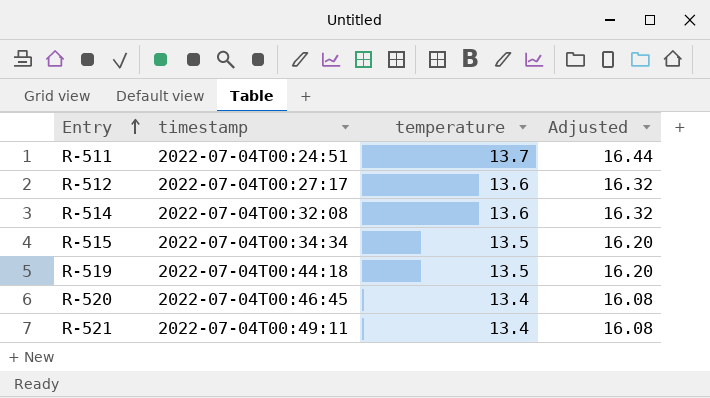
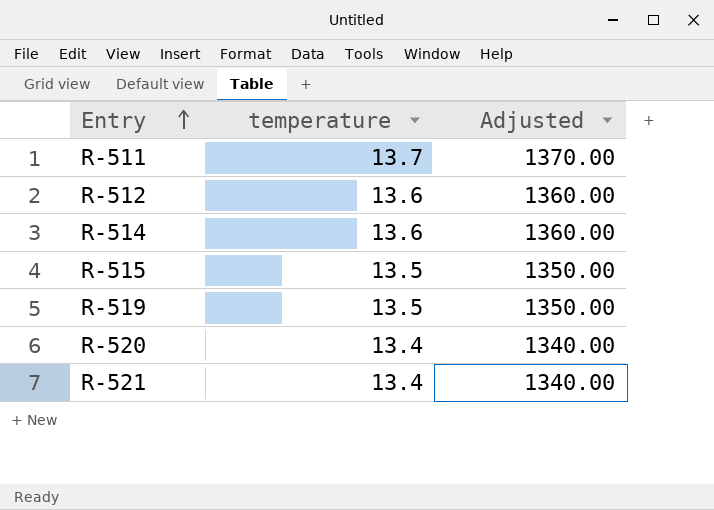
column timestamp | position: 2 -> none
column Adjusted | formula: [temperature] * 1.2 -> [temperature] * 100

